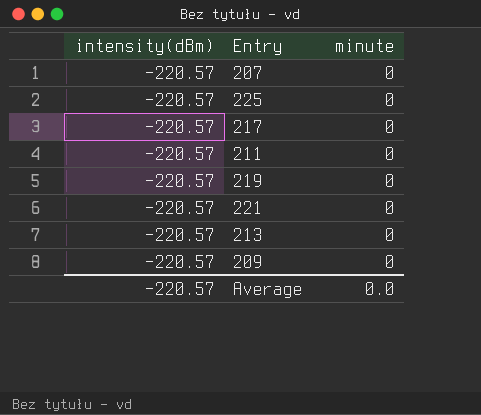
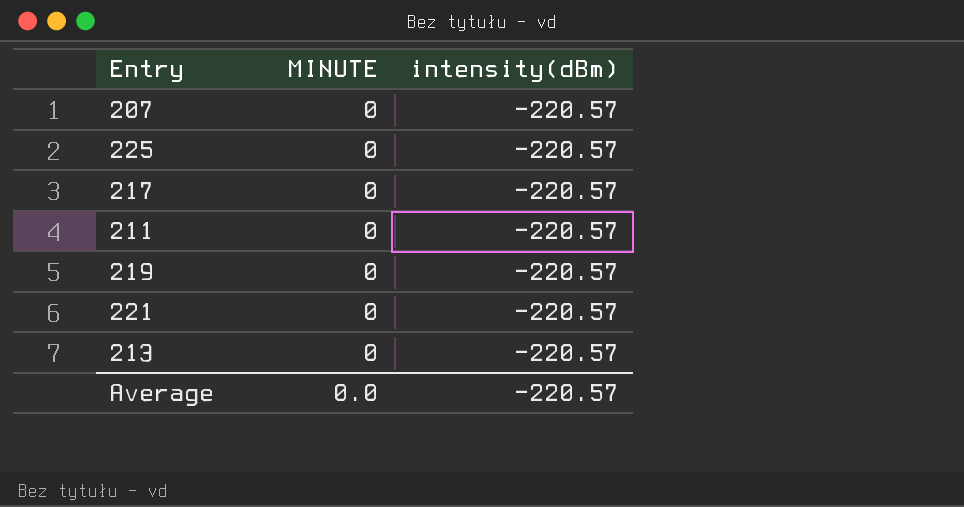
column name: minute -> MINUTE
column intensity(dBm) | position: 1 -> 3
row 209: -220.57 | 0 -> none

